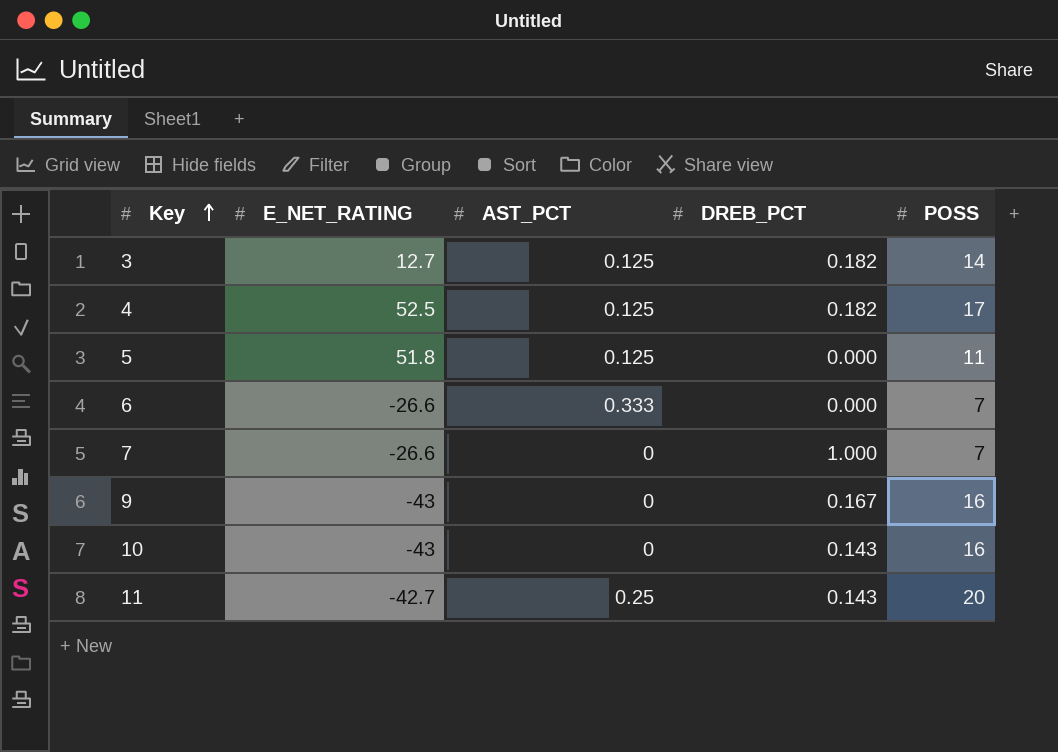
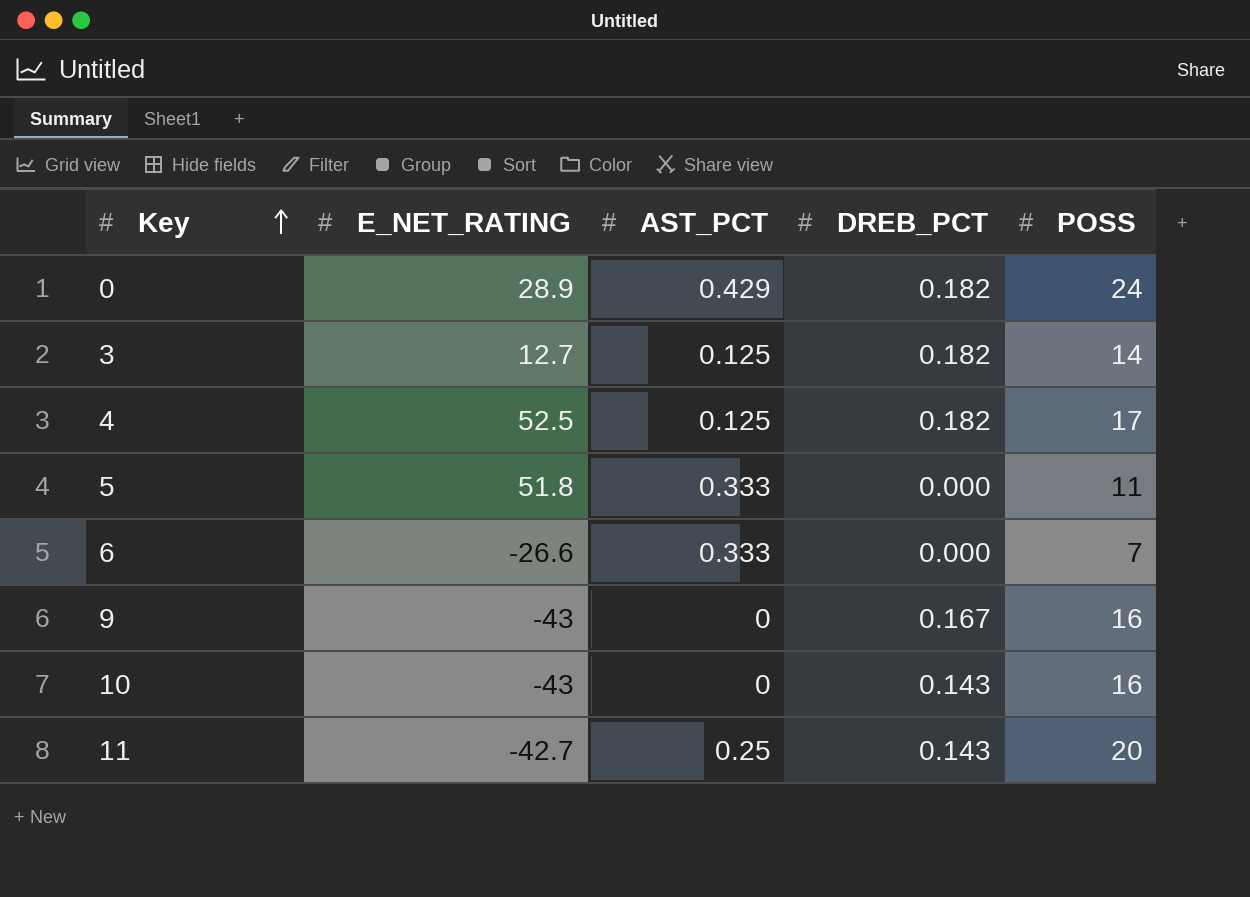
row 7: -26.6 | 0 | 1.000 | 7 -> none
row 0: none -> 28.9 | 0.429 | 0.182 | 24
5 | AST_PCT: 0.125 -> 0.333

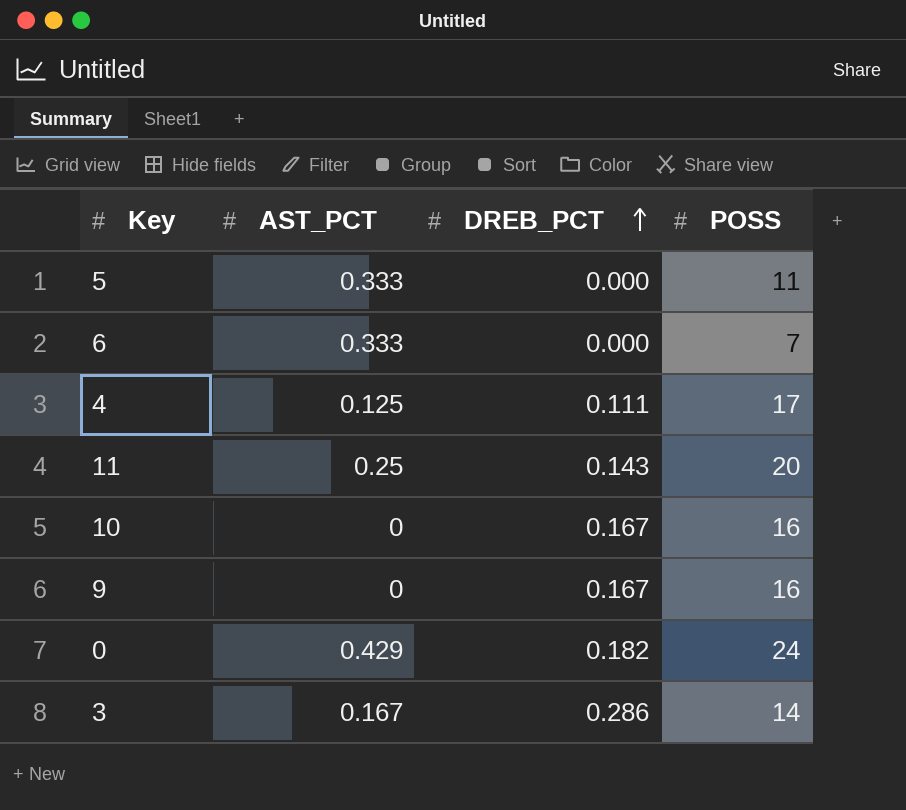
row order: Key ascending -> DREB_PCT ascending
column E_NET_RATING | position: 2 -> none
4 | DREB_PCT: 0.182 -> 0.111
10 | DREB_PCT: 0.143 -> 0.167
3 | AST_PCT: 0.125 -> 0.167
3 | DREB_PCT: 0.182 -> 0.286

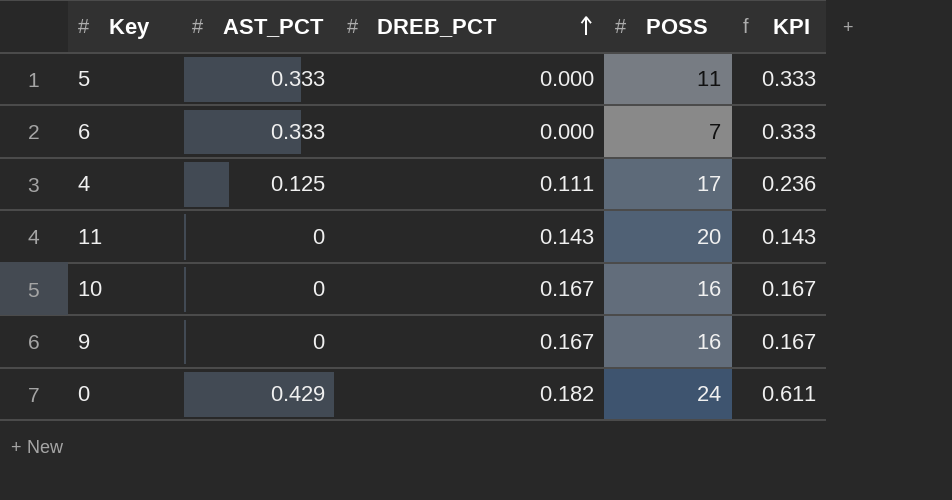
column KPI | formula: none -> [AST_PCT] + [DREB_PCT]
row 3: 0.167 | 0.286 | 14 -> none
11 | AST_PCT: 0.25 -> 0

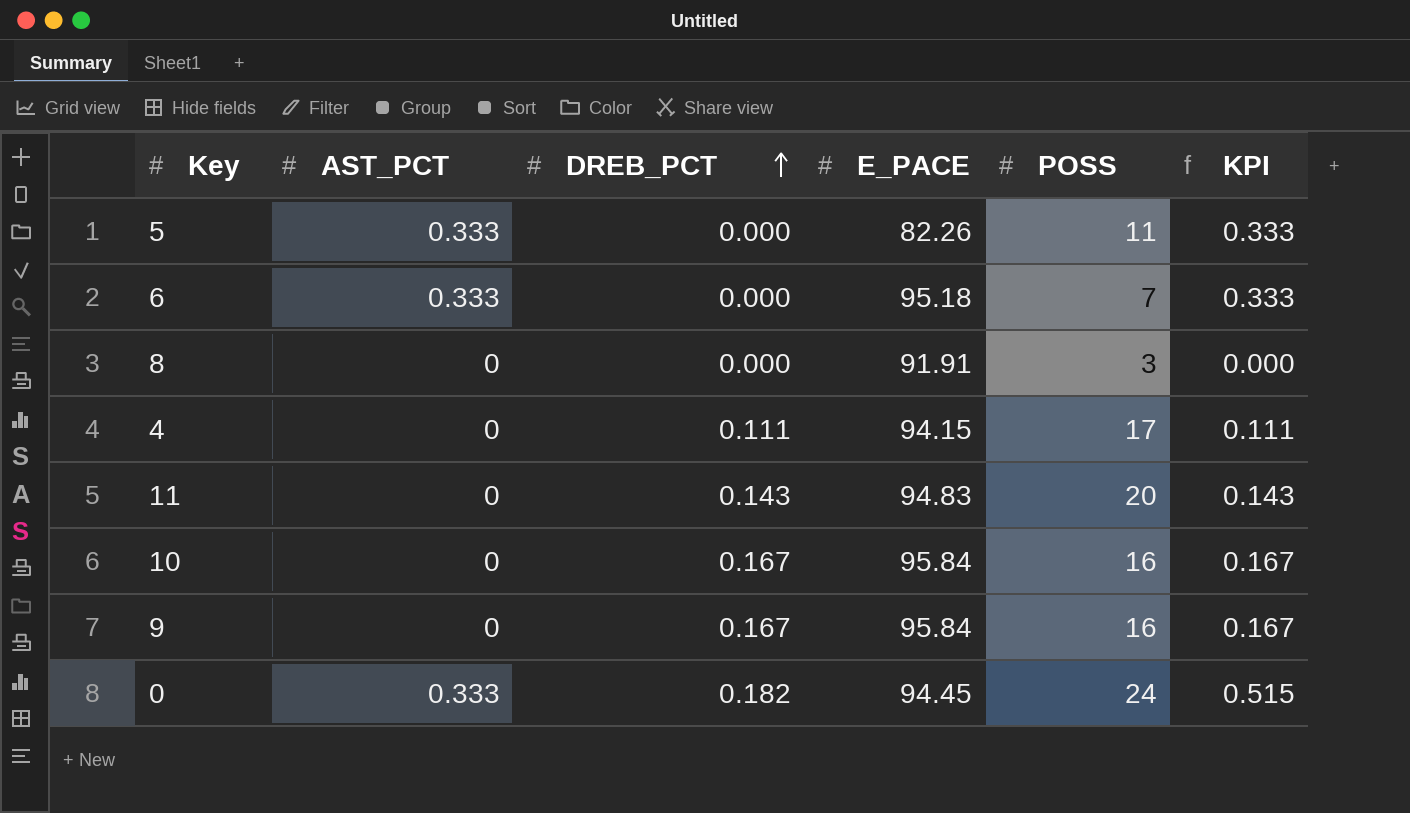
column E_PACE | position: none -> 4
row 8: none -> 0 | 0.000 | 91.91 | 3 | 0.000
4 | AST_PCT: 0.125 -> 0
4 | KPI: 0.236 -> 0.111
0 | AST_PCT: 0.429 -> 0.333
0 | KPI: 0.611 -> 0.515

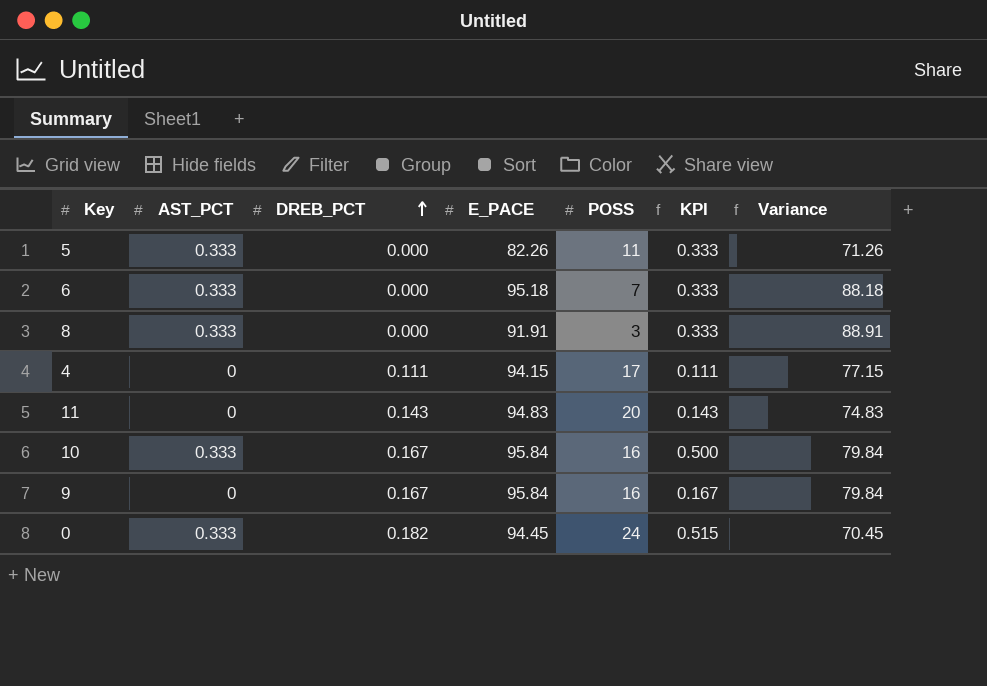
column Variance | formula: none -> [E_PACE] - [POSS]
8 | AST_PCT: 0 -> 0.333
8 | KPI: 0.000 -> 0.333
10 | AST_PCT: 0 -> 0.333
10 | KPI: 0.167 -> 0.500

